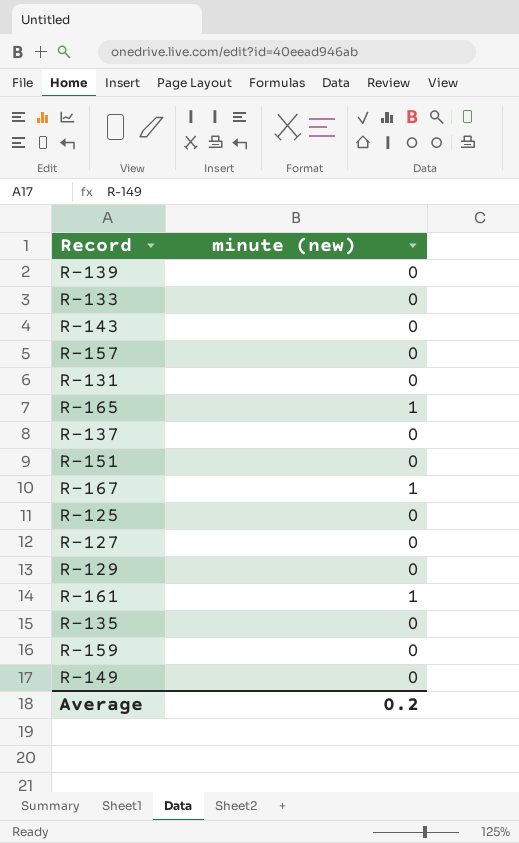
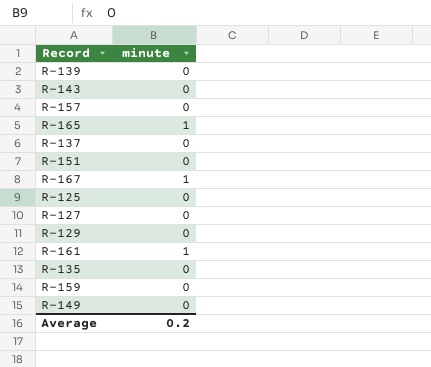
column name: minute (new) -> minute
row R-133: 0 -> none
row R-131: 0 -> none

